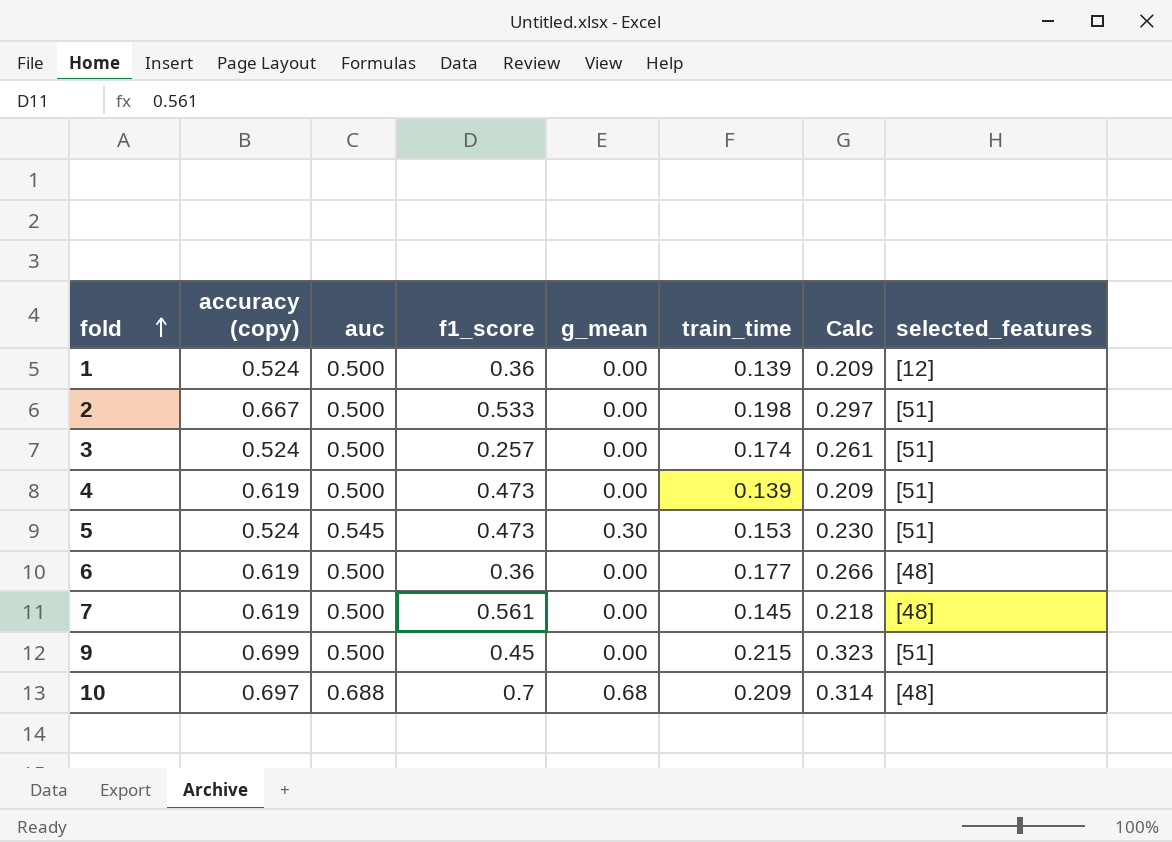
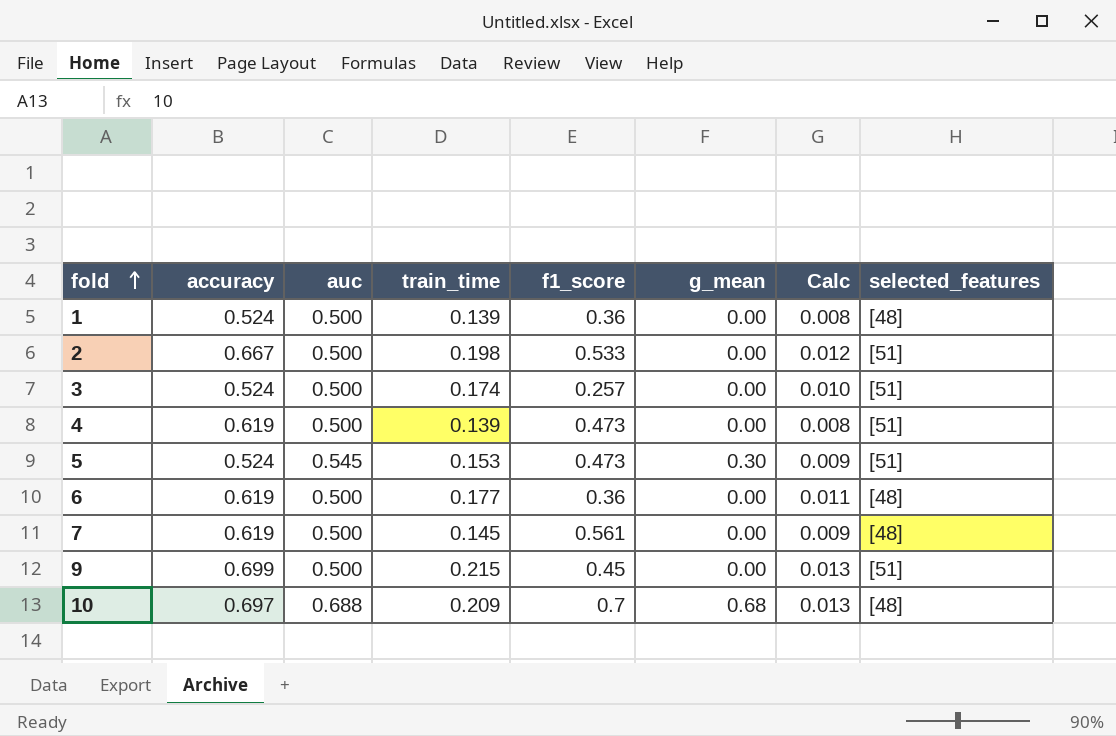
column name: accuracy (copy) -> accuracy
column train_time | position: 6 -> 4
column Calc | formula: [train_time] * 1.5 -> [train_time] * 0.06
1 | selected_features: [12] -> [48]

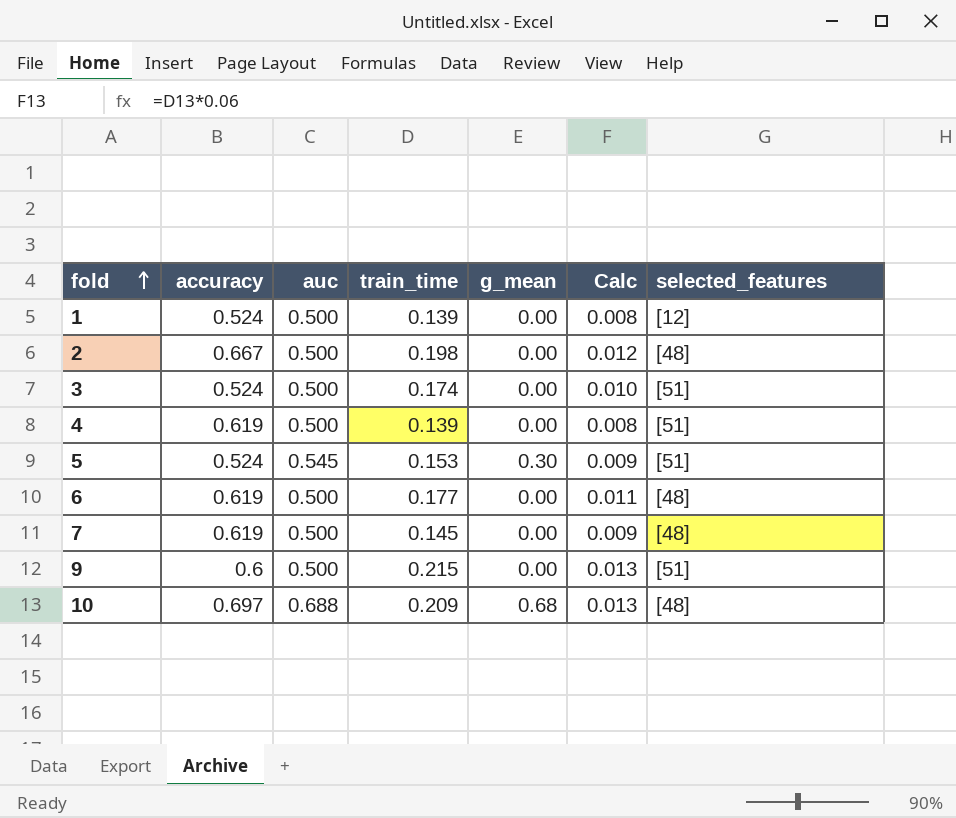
column f1_score | position: 5 -> none
1 | selected_features: [48] -> [12]
2 | selected_features: [51] -> [48]
9 | accuracy: 0.699 -> 0.6

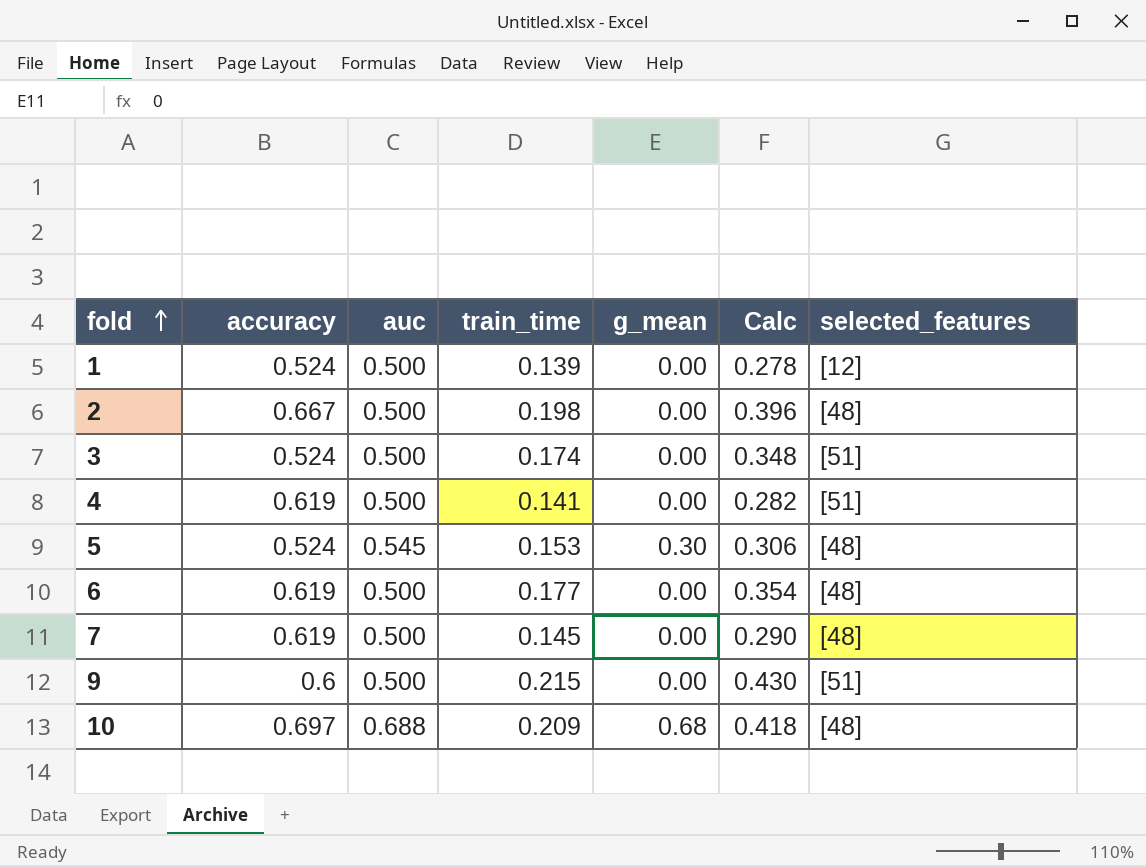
column Calc | formula: [train_time] * 0.06 -> [train_time] * 2
4 | train_time: 0.139 -> 0.141
5 | selected_features: [51] -> [48]

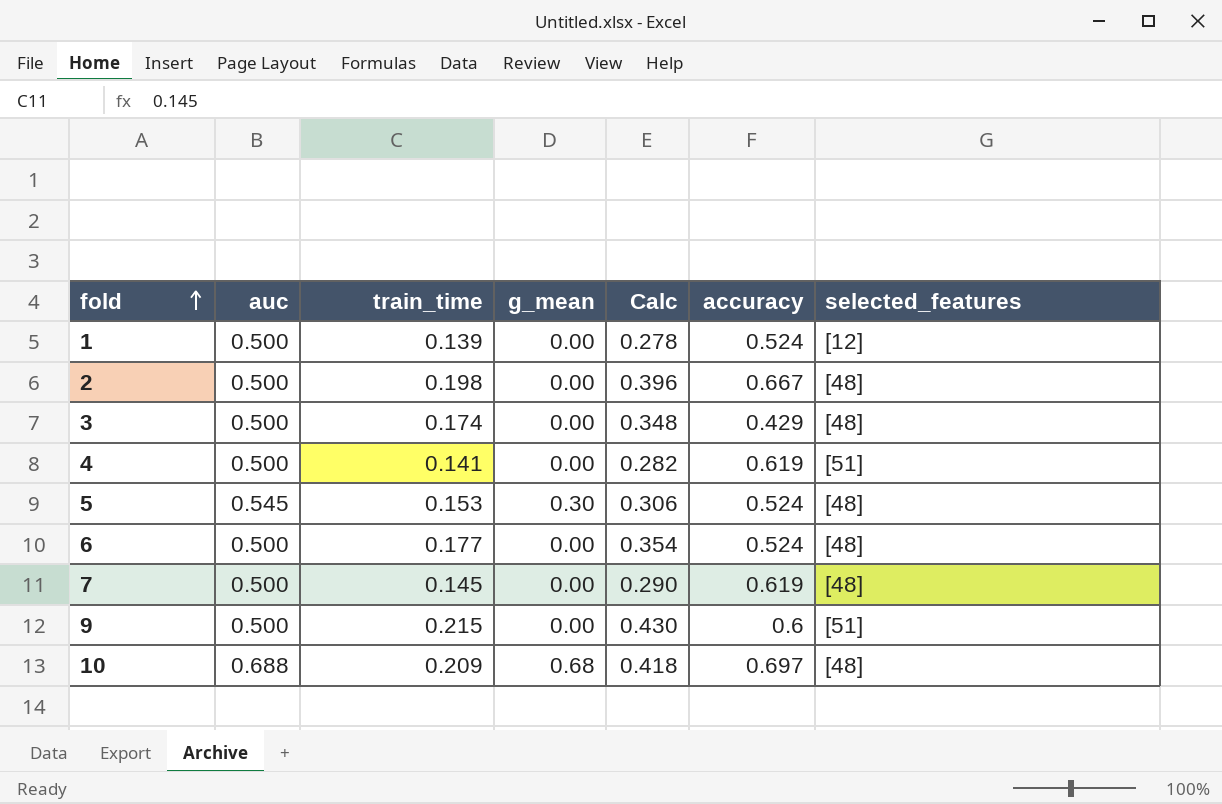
column accuracy | position: 2 -> 6
3 | accuracy: 0.524 -> 0.429
3 | selected_features: [51] -> [48]
6 | accuracy: 0.619 -> 0.524

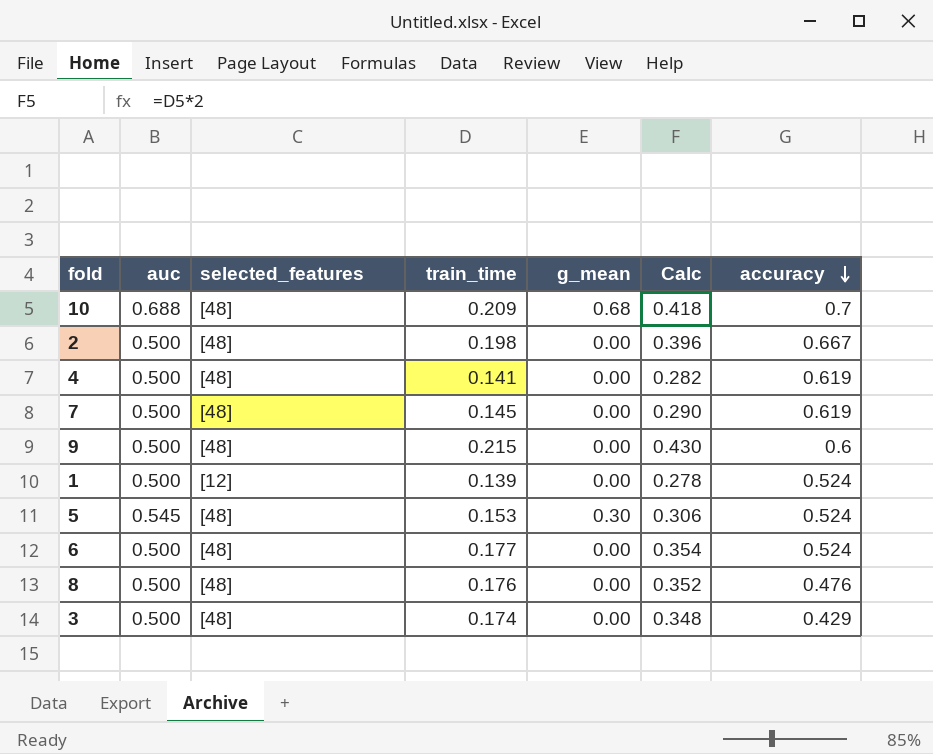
row order: fold ascending -> accuracy descending
column selected_features | position: 7 -> 3
10 | accuracy: 0.697 -> 0.7
4 | selected_features: [51] -> [48]
9 | selected_features: [51] -> [48]
row 8: none -> 0.500 | [48] | 0.176 | 0.00 | 0.352 | 0.476

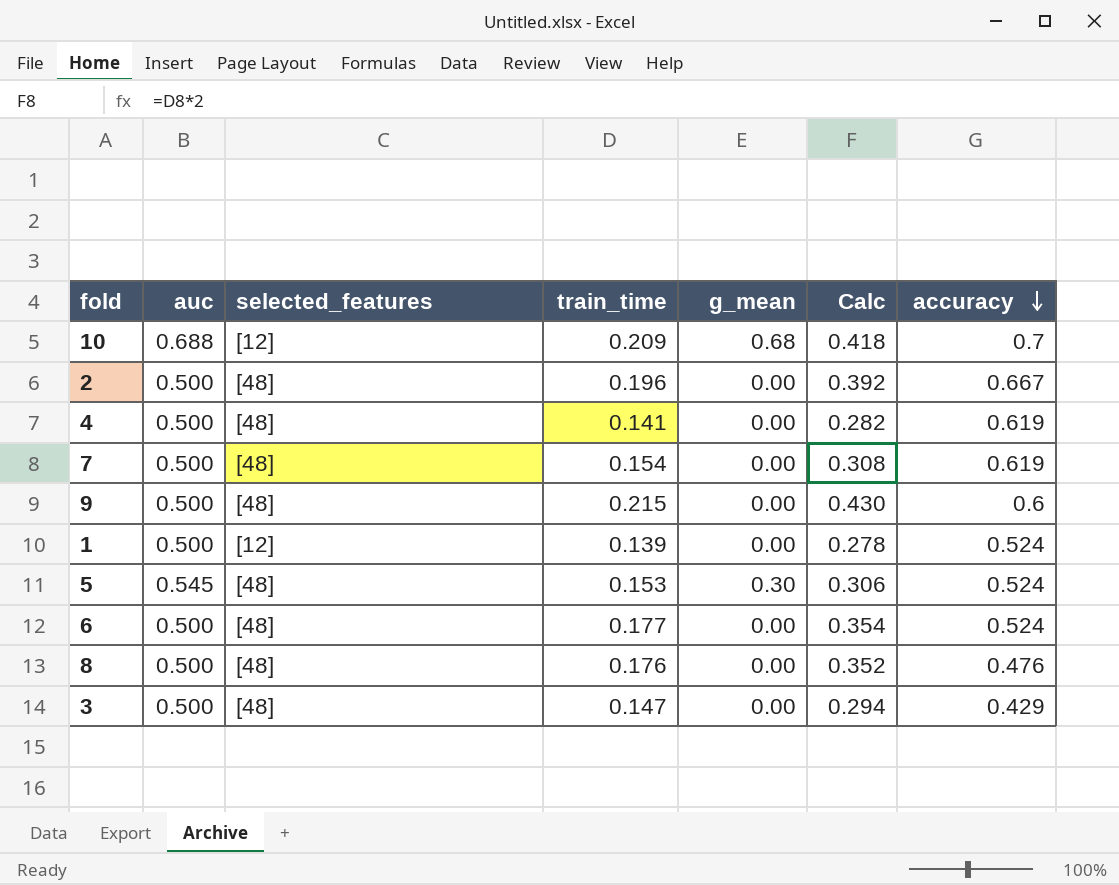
10 | selected_features: [48] -> [12]
2 | train_time: 0.198 -> 0.196
2 | Calc: 0.396 -> 0.392
7 | train_time: 0.145 -> 0.154
7 | Calc: 0.290 -> 0.308
3 | train_time: 0.174 -> 0.147
3 | Calc: 0.348 -> 0.294

